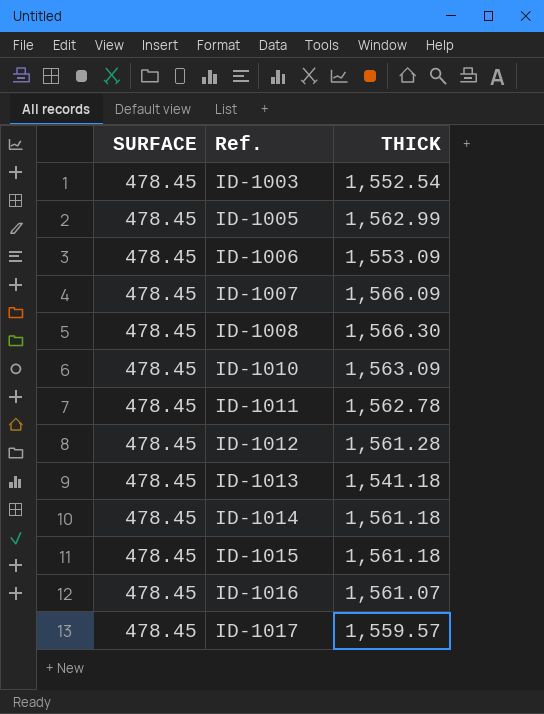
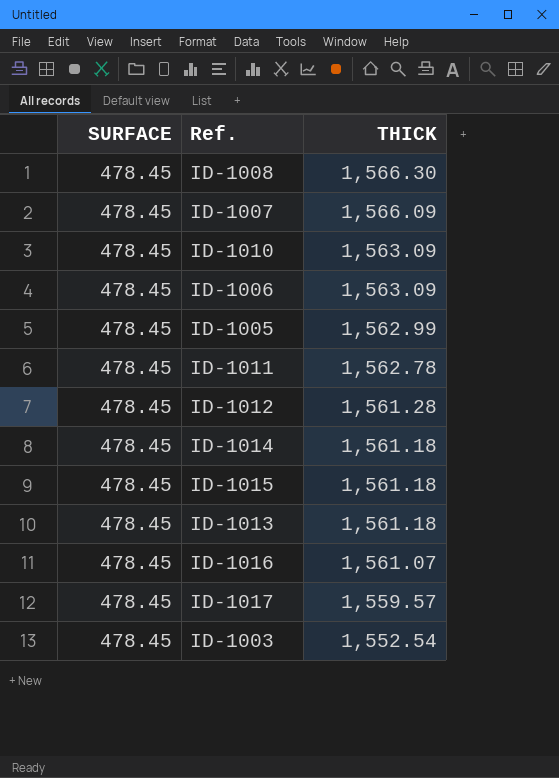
row order: Ref. ascending -> THICK descending
ID-1006 | THICK: 1,553.09 -> 1,563.09
ID-1013 | THICK: 1,541.18 -> 1,561.18

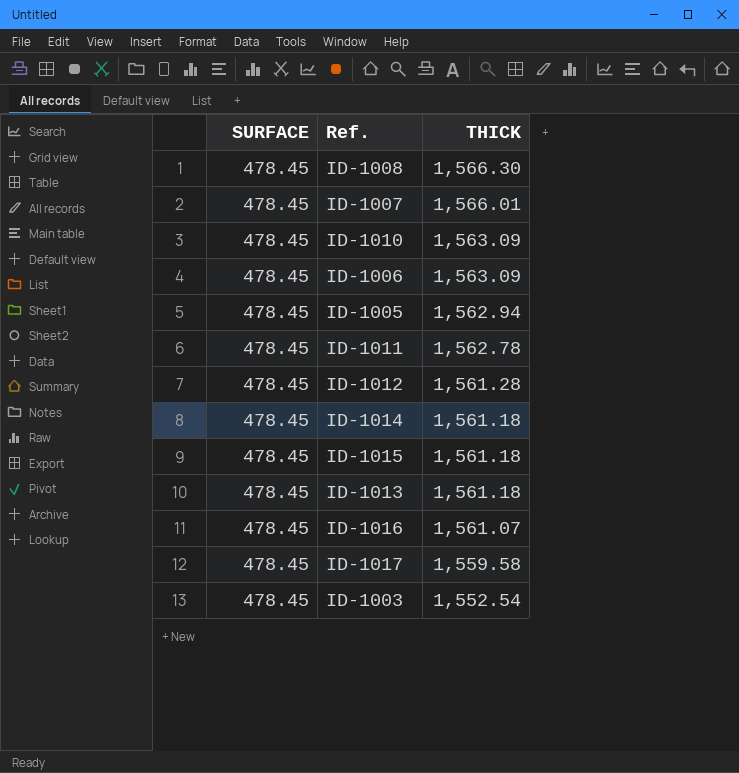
ID-1007 | THICK: 1,566.09 -> 1,566.01
ID-1005 | THICK: 1,562.99 -> 1,562.94
ID-1017 | THICK: 1,559.57 -> 1,559.58

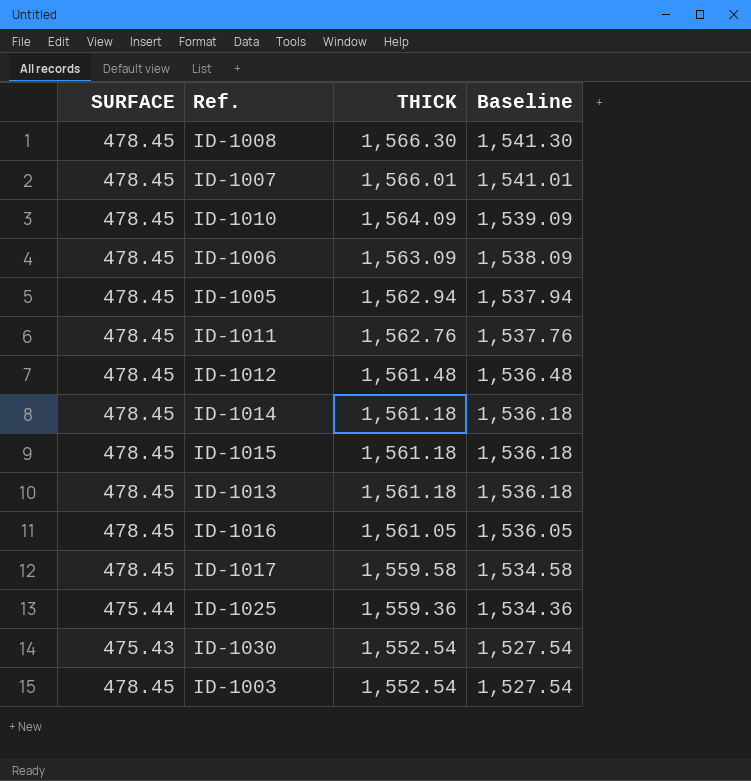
column Baseline | formula: none -> [THICK] - 25
ID-1010 | THICK: 1,563.09 -> 1,564.09
ID-1011 | THICK: 1,562.78 -> 1,562.76
ID-1012 | THICK: 1,561.28 -> 1,561.48
ID-1016 | THICK: 1,561.07 -> 1,561.05
row ID-1025: none -> 475.44 | 1,559.36 | 1,534.36
row ID-1030: none -> 475.43 | 1,552.54 | 1,527.54

